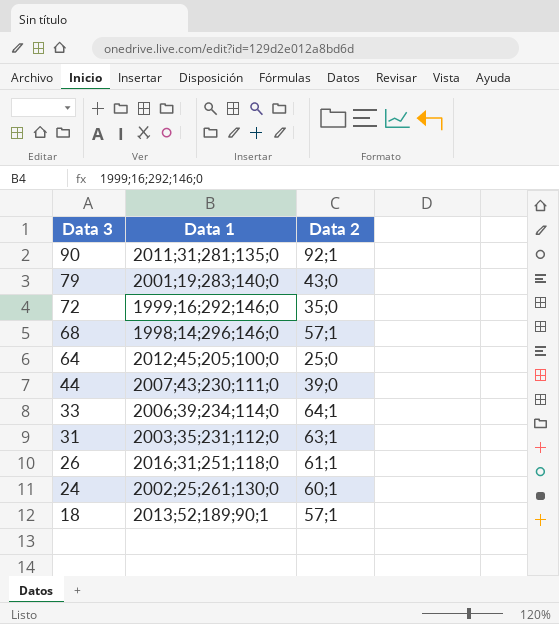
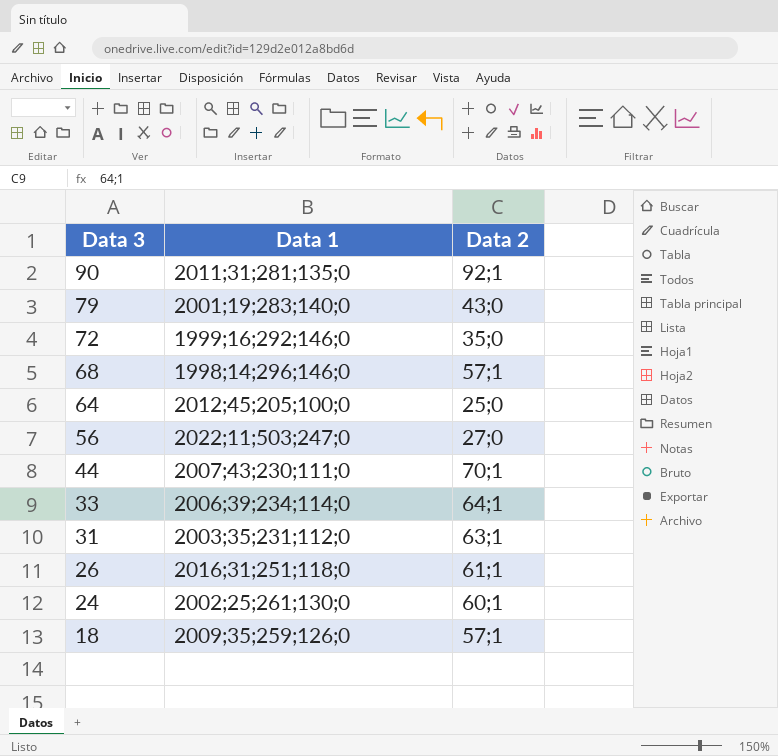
row 56: none -> 2022;11;503;247;0 | 27;0
44 | Data 2: 39;0 -> 70;1
18 | Data 1: 2013;52;189;90;1 -> 2009;35;259;126;0

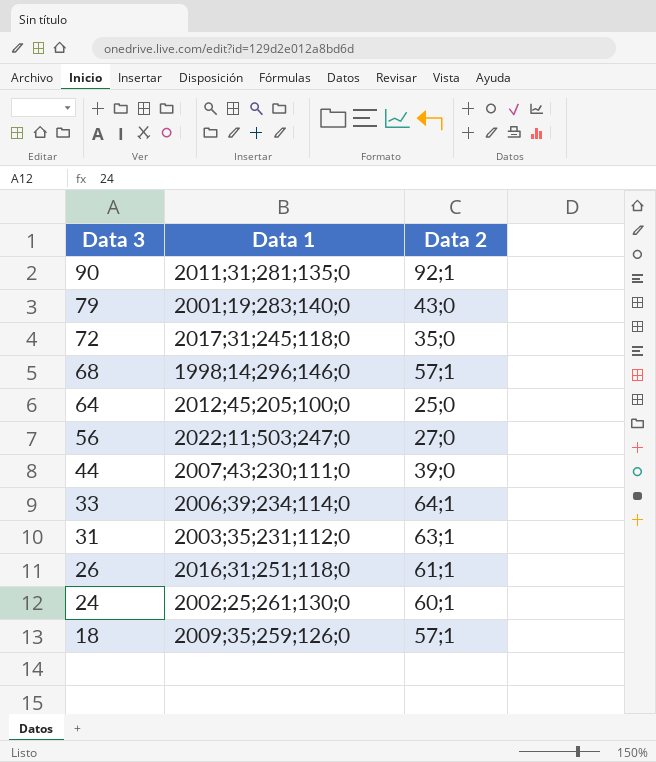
72 | Data 1: 1999;16;292;146;0 -> 2017;31;245;118;0
44 | Data 2: 70;1 -> 39;0

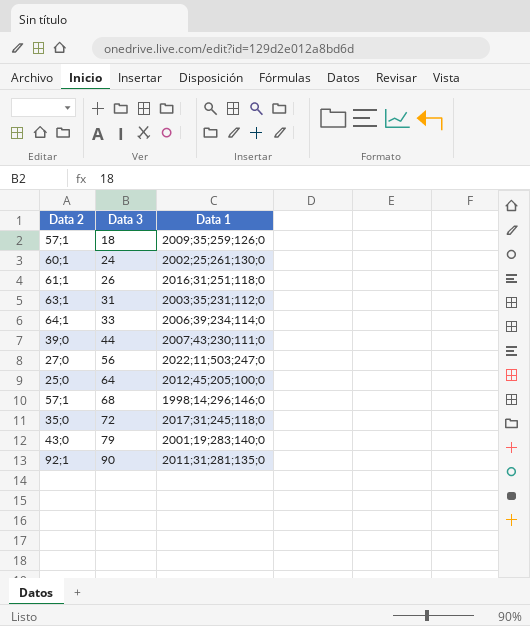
row order: Data 3 descending -> Data 3 ascending
column Data 2 | position: 3 -> 1

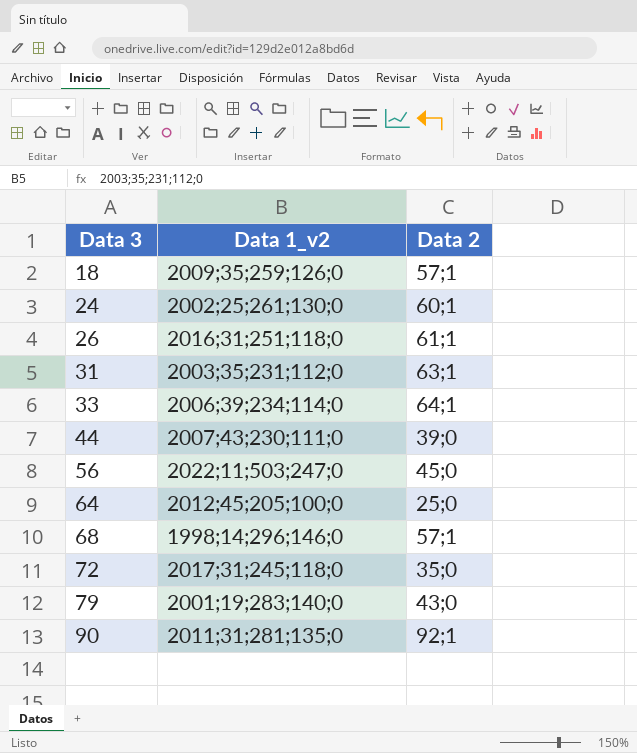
column name: Data 1 -> Data 1_v2
column Data 2 | position: 1 -> 3
56 | Data 2: 27;0 -> 45;0

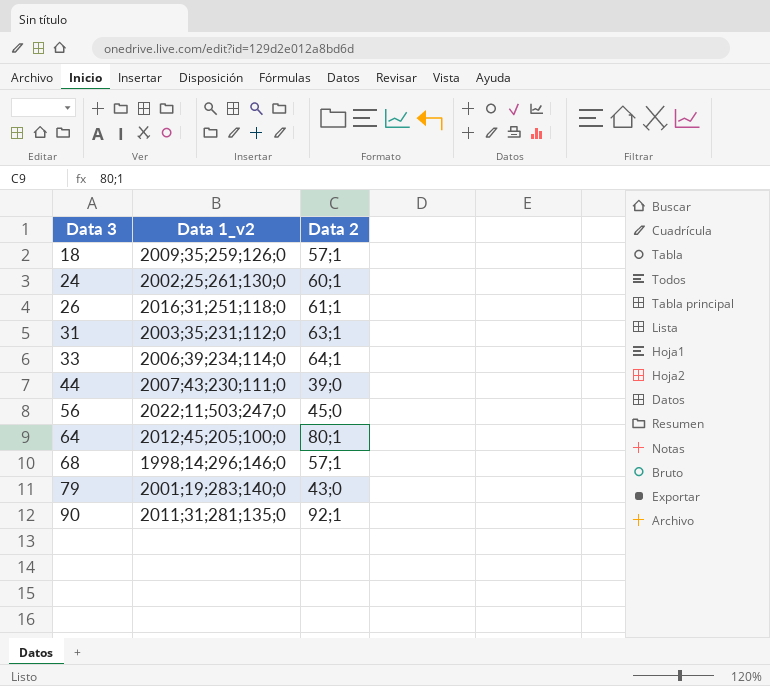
row 72: 2017;31;245;118;0 | 35;0 -> none
64 | Data 2: 25;0 -> 80;1

